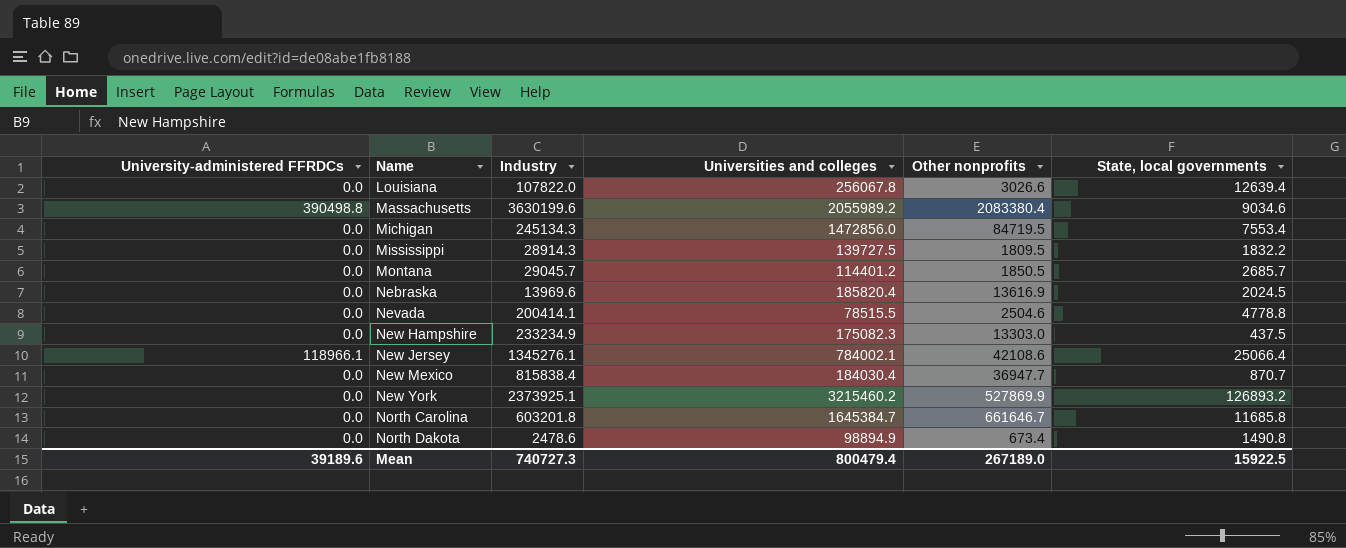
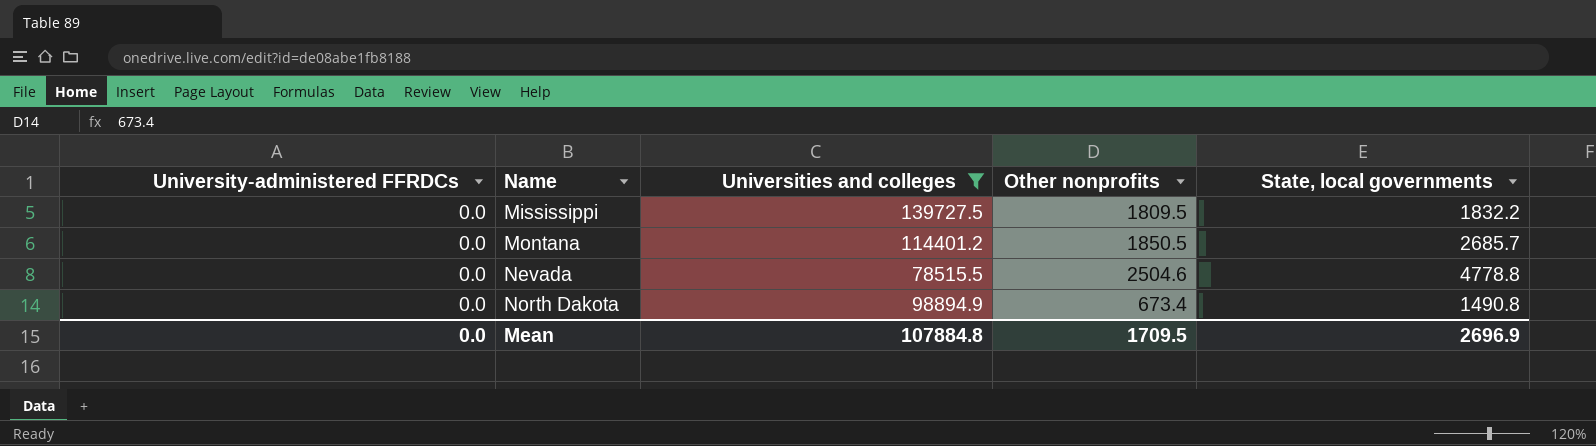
filter: none -> Universities and colleges <= 139727.5
column Industry | position: 3 -> none
Mean | University-administered FFRDCs: 39189.6 -> 0.0
Mean | Universities and colleges: 800479.4 -> 107884.8
Mean | Other nonprofits: 267189.0 -> 1709.5
Mean | State, local governments: 15922.5 -> 2696.9

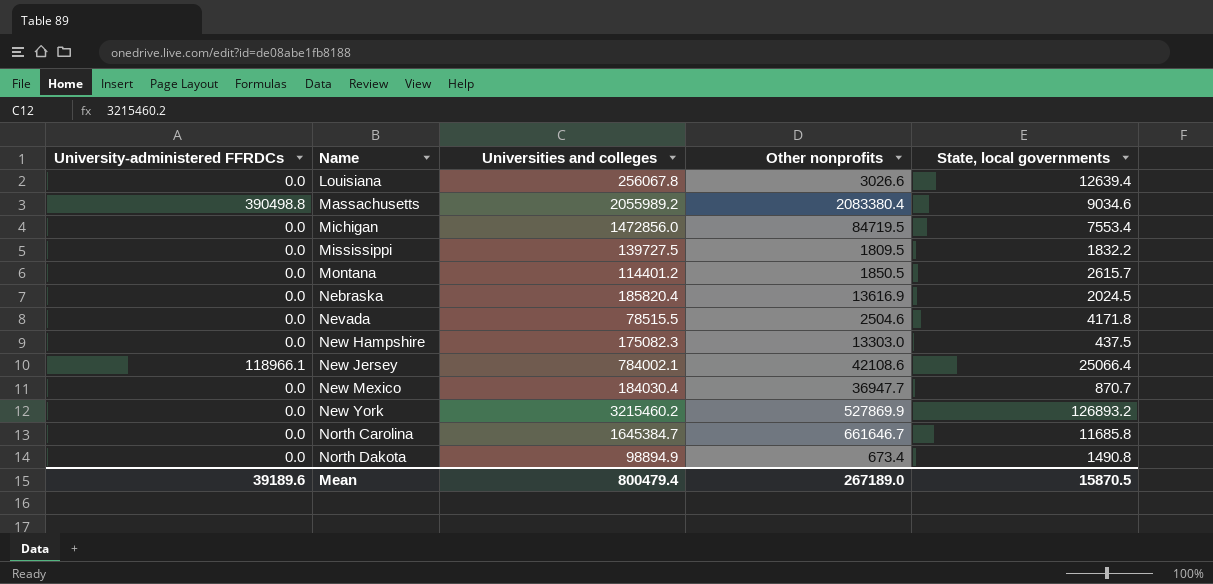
filter: Universities and colleges <= 139727.5 -> none
Montana | State, local governments: 2685.7 -> 2615.7
Nevada | State, local governments: 4778.8 -> 4171.8
Mean | University-administered FFRDCs: 0.0 -> 39189.6
Mean | Universities and colleges: 107884.8 -> 800479.4
Mean | Other nonprofits: 1709.5 -> 267189.0
Mean | State, local governments: 2696.9 -> 15870.5

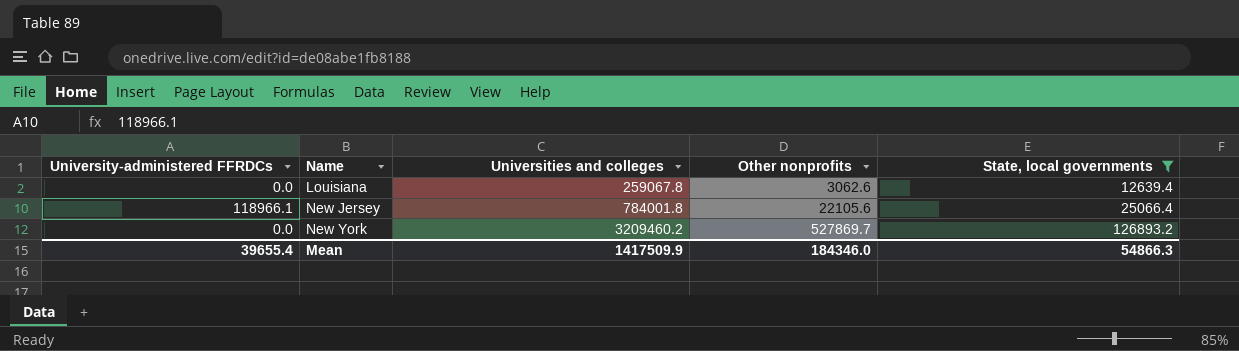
filter: none -> State, local governments >= 12639.4
Louisiana | Universities and colleges: 256067.8 -> 259067.8
Louisiana | Other nonprofits: 3026.6 -> 3062.6
New Jersey | Universities and colleges: 784002.1 -> 784001.8
New Jersey | Other nonprofits: 42108.6 -> 22105.6
New York | Universities and colleges: 3215460.2 -> 3209460.2
New York | Other nonprofits: 527869.9 -> 527869.7
Mean | University-administered FFRDCs: 39189.6 -> 39655.4
Mean | Universities and colleges: 800479.4 -> 1417509.9
Mean | Other nonprofits: 267189.0 -> 184346.0
Mean | State, local governments: 15870.5 -> 54866.3

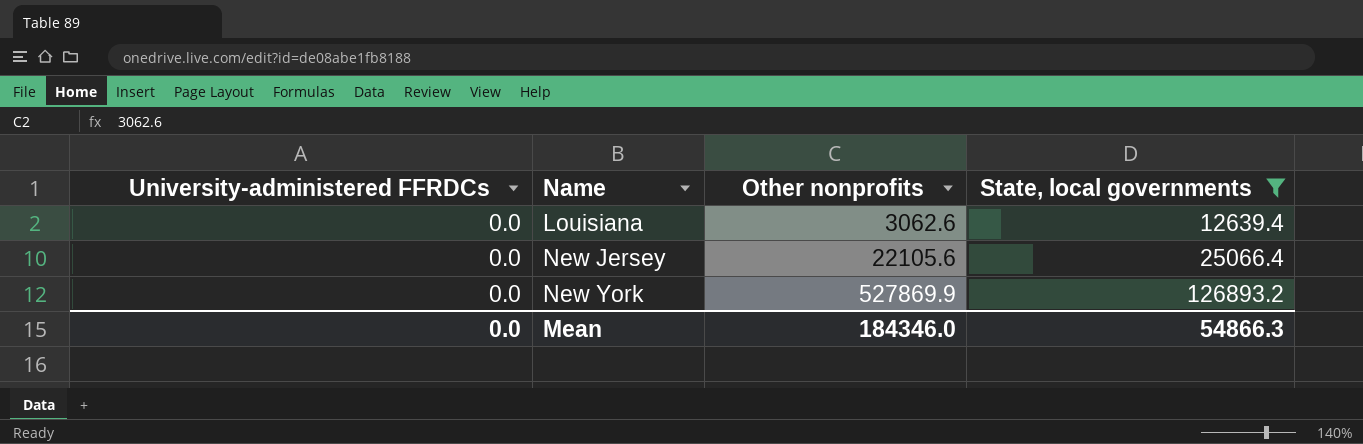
column Universities and colleges | position: 3 -> none
New Jersey | University-administered FFRDCs: 118966.1 -> 0.0
New York | Other nonprofits: 527869.7 -> 527869.9
Mean | University-administered FFRDCs: 39655.4 -> 0.0

